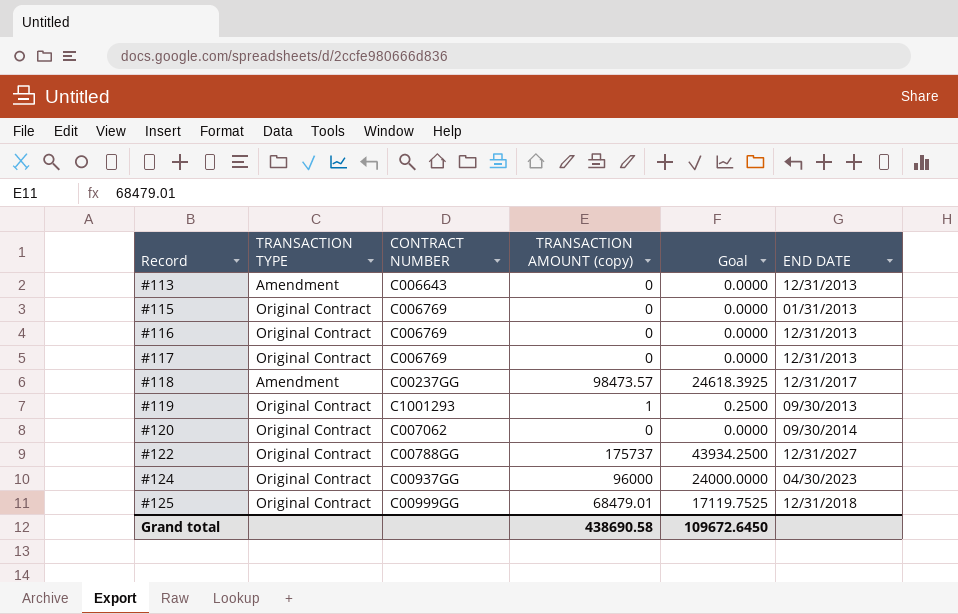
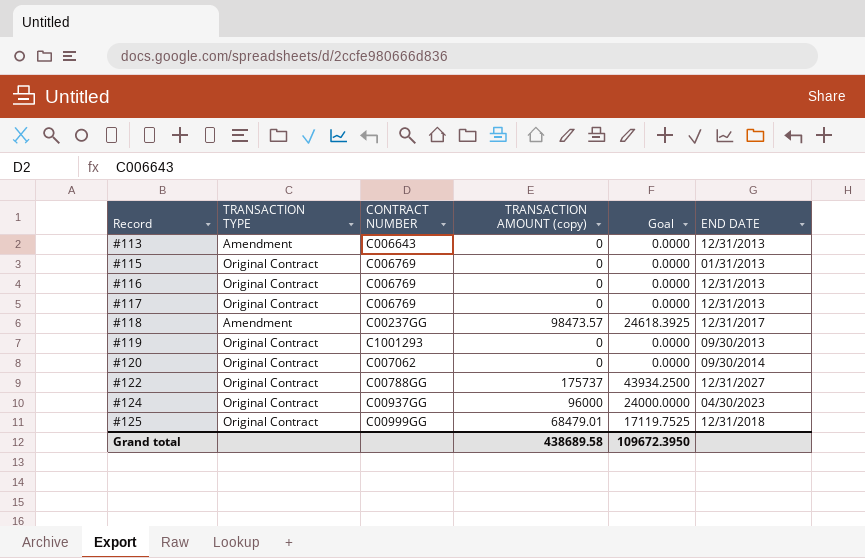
#119 | TRANSACTION AMOUNT (copy): 1 -> 0
#119 | Goal: 0.2500 -> 0.0000
Grand total | TRANSACTION AMOUNT (copy): 438690.58 -> 438689.58
Grand total | Goal: 109672.6450 -> 109672.3950

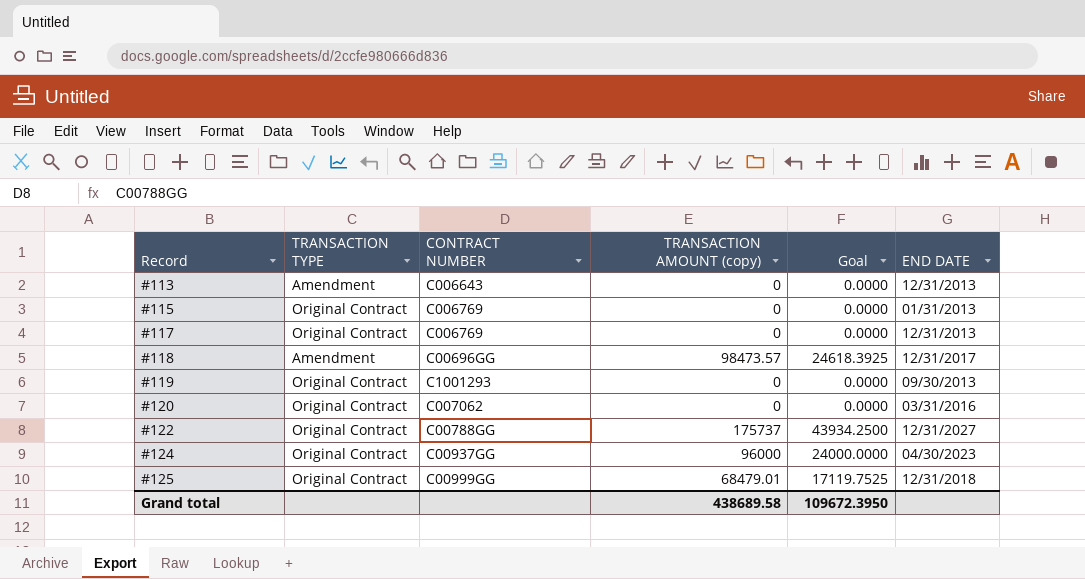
row #116: Original Contract | C006769 | 0 | 0.0000 | 12/31/2013 -> none
#118 | CONTRACT NUMBER: C00237GG -> C00696GG
#120 | END DATE: 09/30/2014 -> 03/31/2016

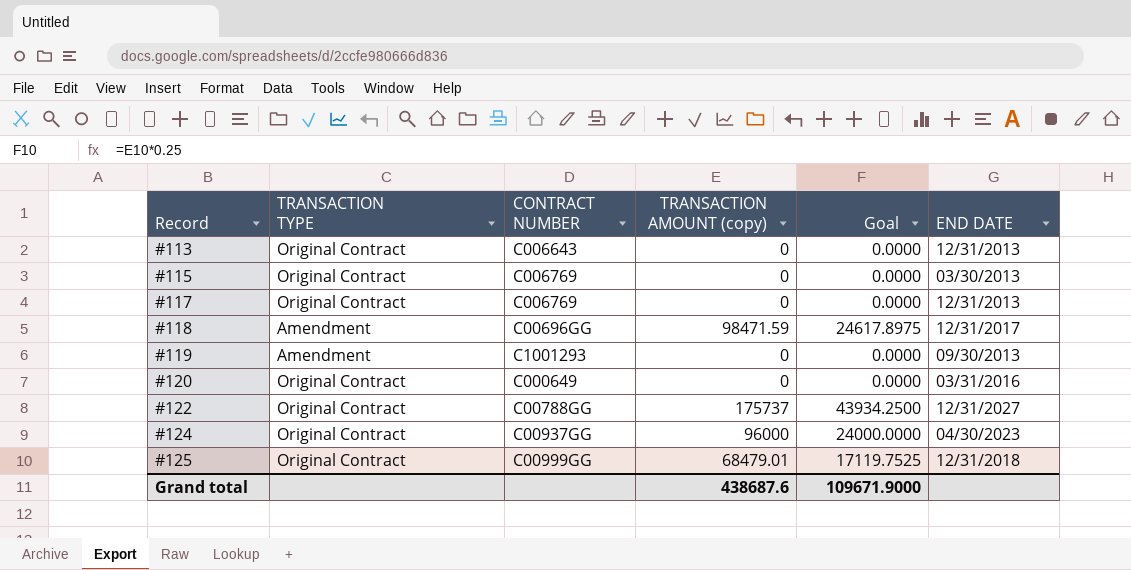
#113 | TRANSACTION TYPE: Amendment -> Original Contract
#115 | END DATE: 01/31/2013 -> 03/30/2013
#118 | TRANSACTION AMOUNT (copy): 98473.57 -> 98471.59
#118 | Goal: 24618.3925 -> 24617.8975
#119 | TRANSACTION TYPE: Original Contract -> Amendment
#120 | CONTRACT NUMBER: C007062 -> C000649
Grand total | TRANSACTION AMOUNT (copy): 438689.58 -> 438687.6
Grand total | Goal: 109672.3950 -> 109671.9000

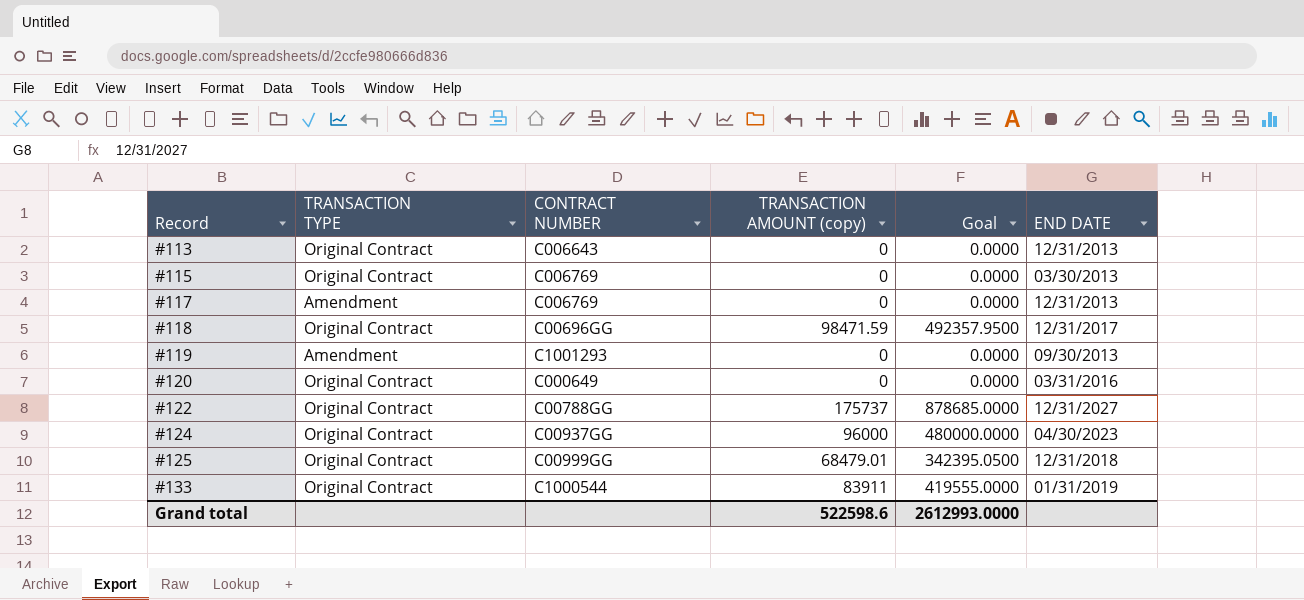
column Goal | formula: [TRANSACTION AMOUNT (copy)] * 0.25 -> [TRANSACTION AMOUNT (copy)] * 5
#117 | TRANSACTION TYPE: Original Contract -> Amendment
#118 | TRANSACTION TYPE: Amendment -> Original Contract
row #133: none -> Original Contract | C1000544 | 83911 | 419555.0000 | 01/31/2019
Grand total | TRANSACTION AMOUNT (copy): 438687.6 -> 522598.6
Grand total | Goal: 109671.9000 -> 2612993.0000

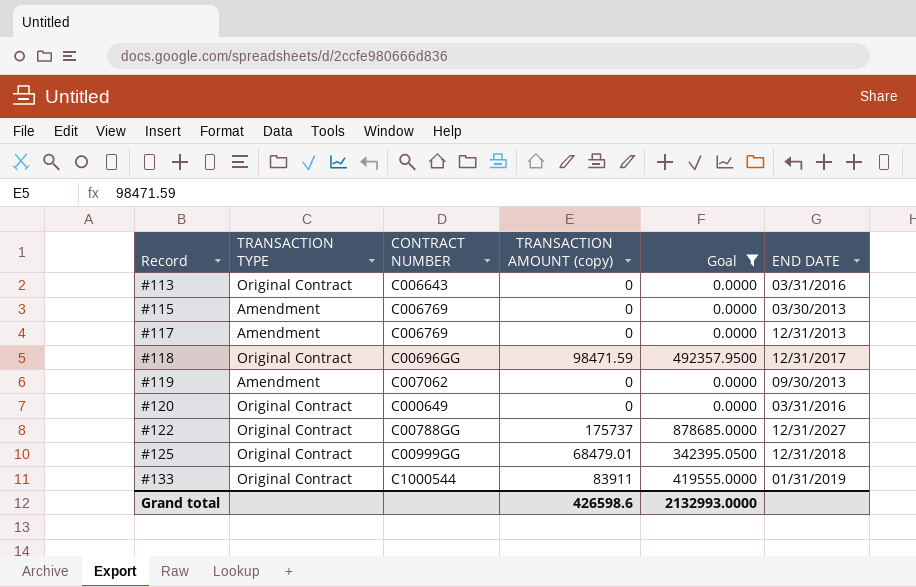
filter: none -> Goal != 480000.0000
#113 | END DATE: 12/31/2013 -> 03/31/2016
#115 | TRANSACTION TYPE: Original Contract -> Amendment
#119 | CONTRACT NUMBER: C1001293 -> C007062
Grand total | TRANSACTION AMOUNT (copy): 522598.6 -> 426598.6
Grand total | Goal: 2612993.0000 -> 2132993.0000

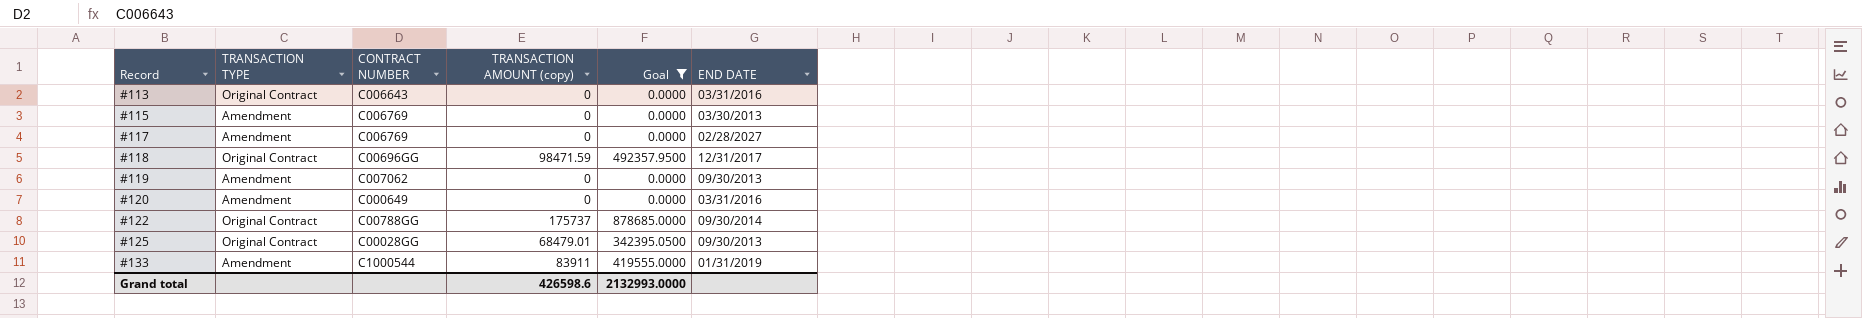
#117 | END DATE: 12/31/2013 -> 02/28/2027
#120 | TRANSACTION TYPE: Original Contract -> Amendment
#122 | END DATE: 12/31/2027 -> 09/30/2014
#125 | CONTRACT NUMBER: C00999GG -> C00028GG
#125 | END DATE: 12/31/2018 -> 09/30/2013
#133 | TRANSACTION TYPE: Original Contract -> Amendment

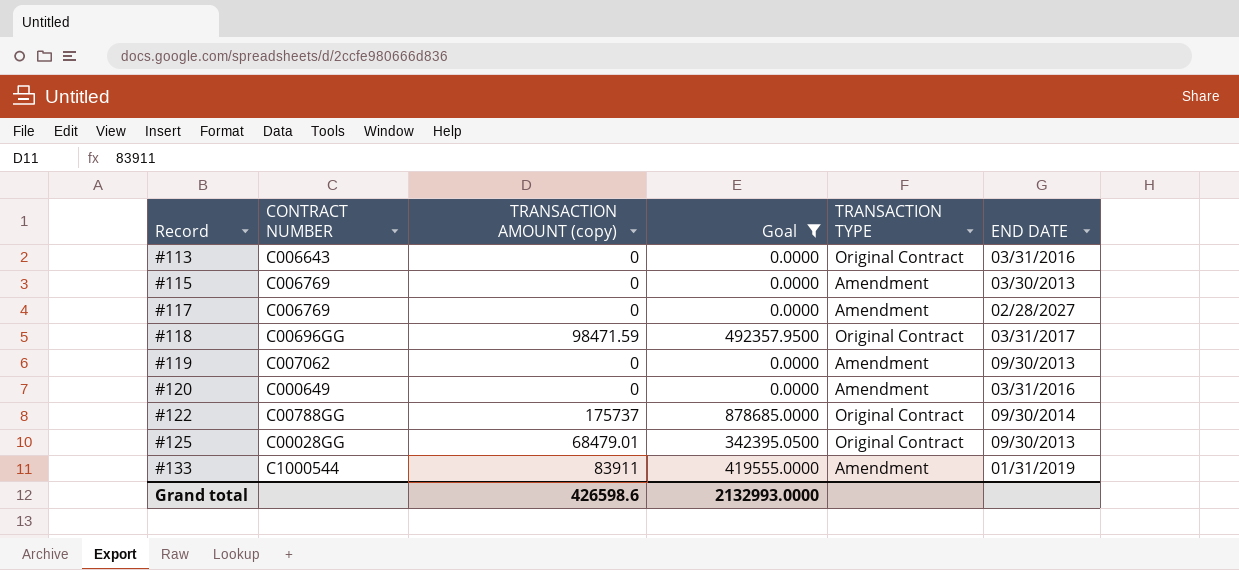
column TRANSACTION TYPE | position: 2 -> 5
#118 | END DATE: 12/31/2017 -> 03/31/2017

